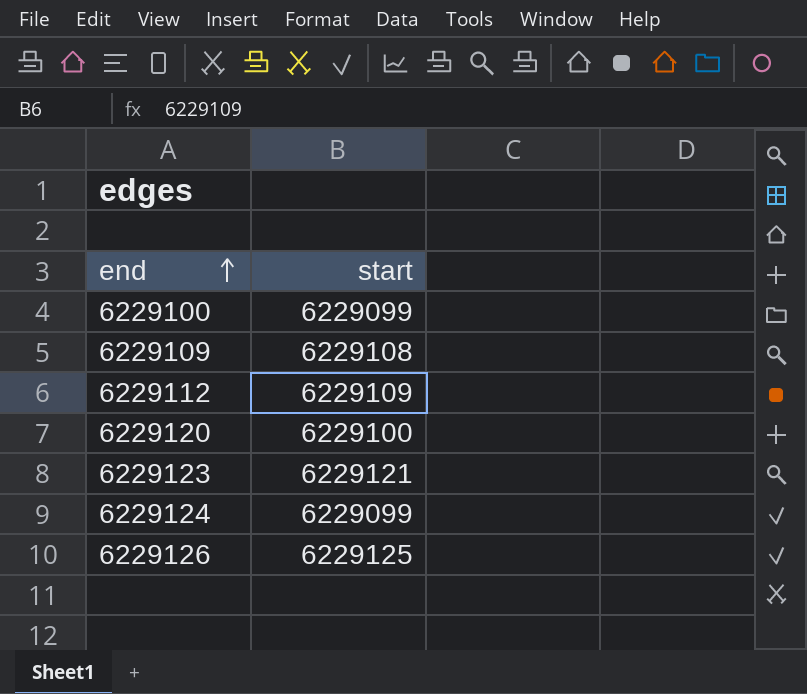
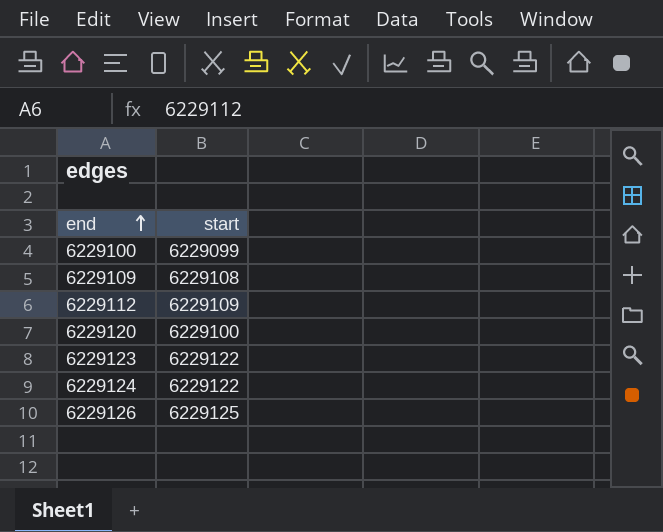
6229123 | start: 6229121 -> 6229122
6229124 | start: 6229099 -> 6229122

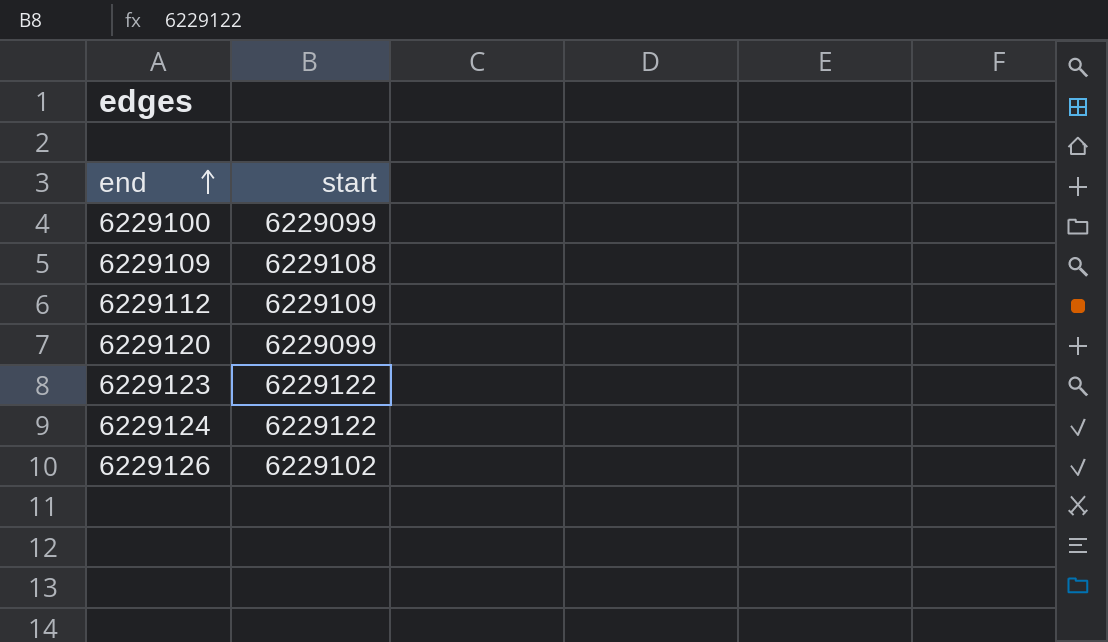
6229120 | start: 6229100 -> 6229099
6229126 | start: 6229125 -> 6229102

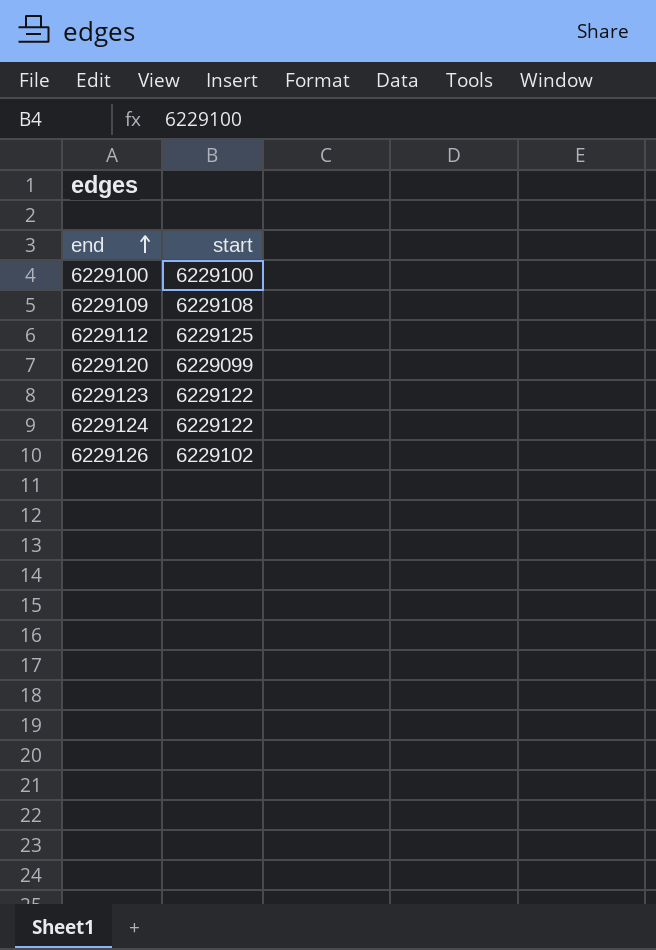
6229100 | start: 6229099 -> 6229100
6229112 | start: 6229109 -> 6229125

